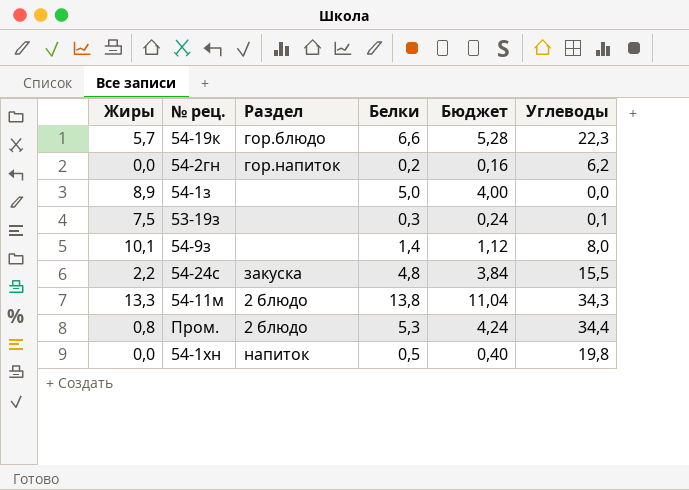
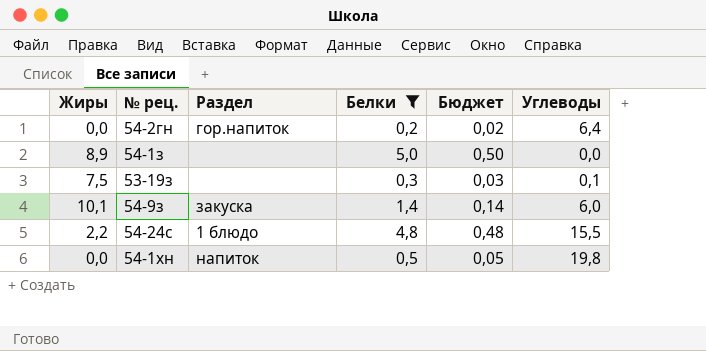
filter: none -> Белки <= 5,0
column Бюджет | formula: [Белки] * 0,8 -> [Белки] * 0,1
54-2гн | Углеводы: 6,2 -> 6,4
54-9з | Раздел: none -> закуска
54-9з | Углеводы: 8,0 -> 6,0
54-24с | Раздел: закуска -> 1 блюдо

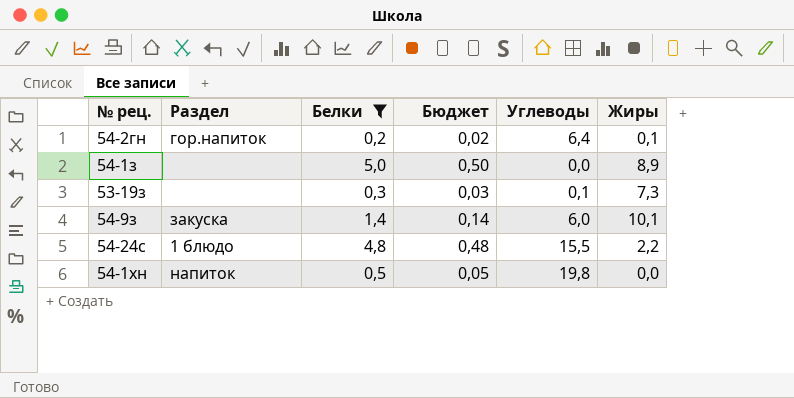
column Жиры | position: 1 -> 6
54-2гн | Жиры: 0,0 -> 0,1
53-19з | Жиры: 7,5 -> 7,3

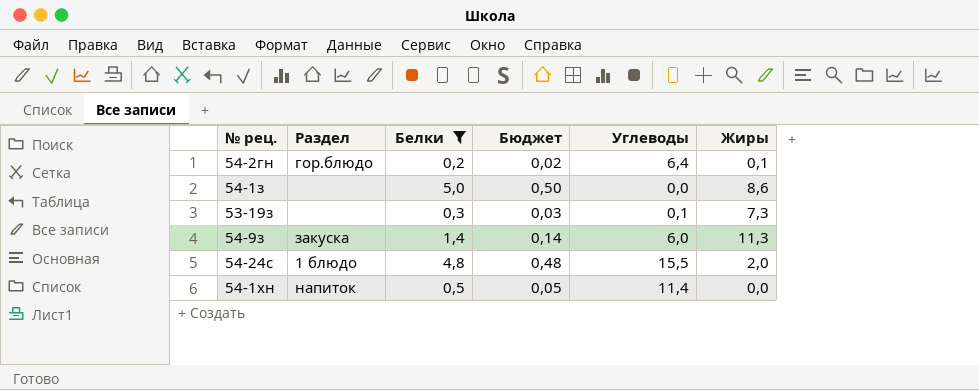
54-2гн | Раздел: гор.напиток -> гор.блюдо
54-1з | Жиры: 8,9 -> 8,6
54-9з | Жиры: 10,1 -> 11,3
54-24с | Жиры: 2,2 -> 2,0
54-1хн | Углеводы: 19,8 -> 11,4

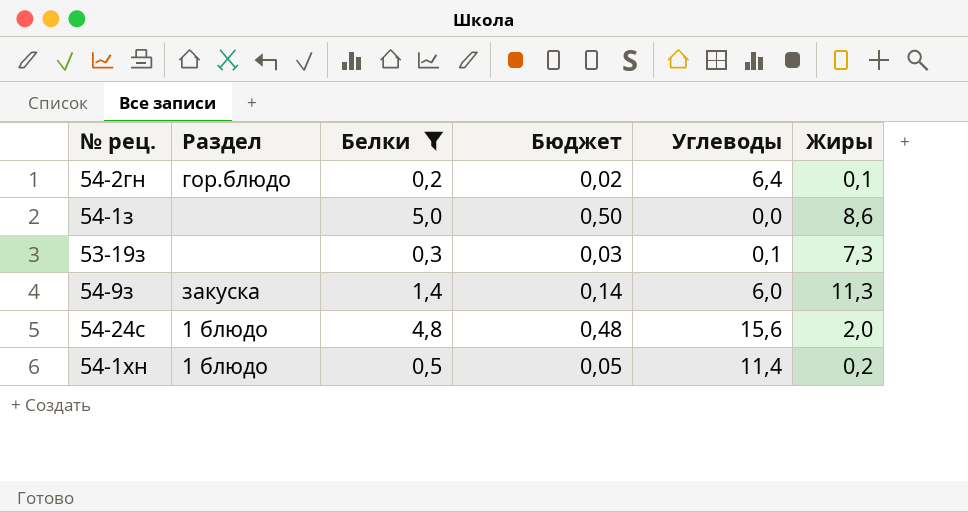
54-24с | Углеводы: 15,5 -> 15,6
54-1хн | Раздел: напиток -> 1 блюдо
54-1хн | Жиры: 0,0 -> 0,2

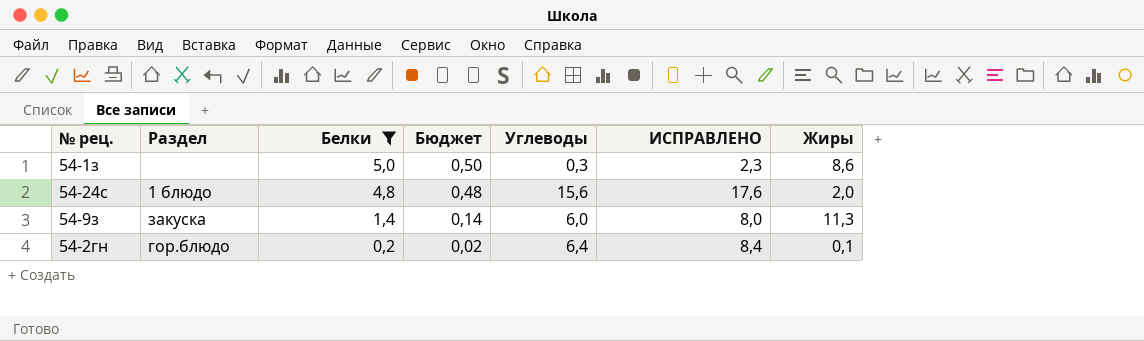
row order: none -> Белки descending
column ИСПРАВЛЕНО | formula: none -> [Углеводы] + 2
row 53-19з: none | 0,3 | 0,03 | 0,1 | 7,3 -> none
row 54-1хн: 1 блюдо | 0,5 | 0,05 | 11,4 | 0,2 -> none
54-1з | Углеводы: 0,0 -> 0,3

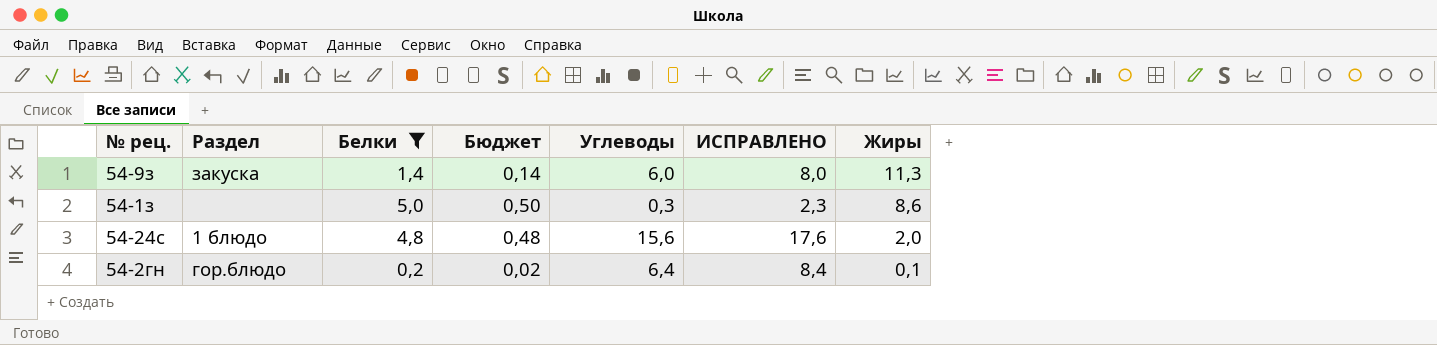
row order: Белки descending -> Жиры descending

